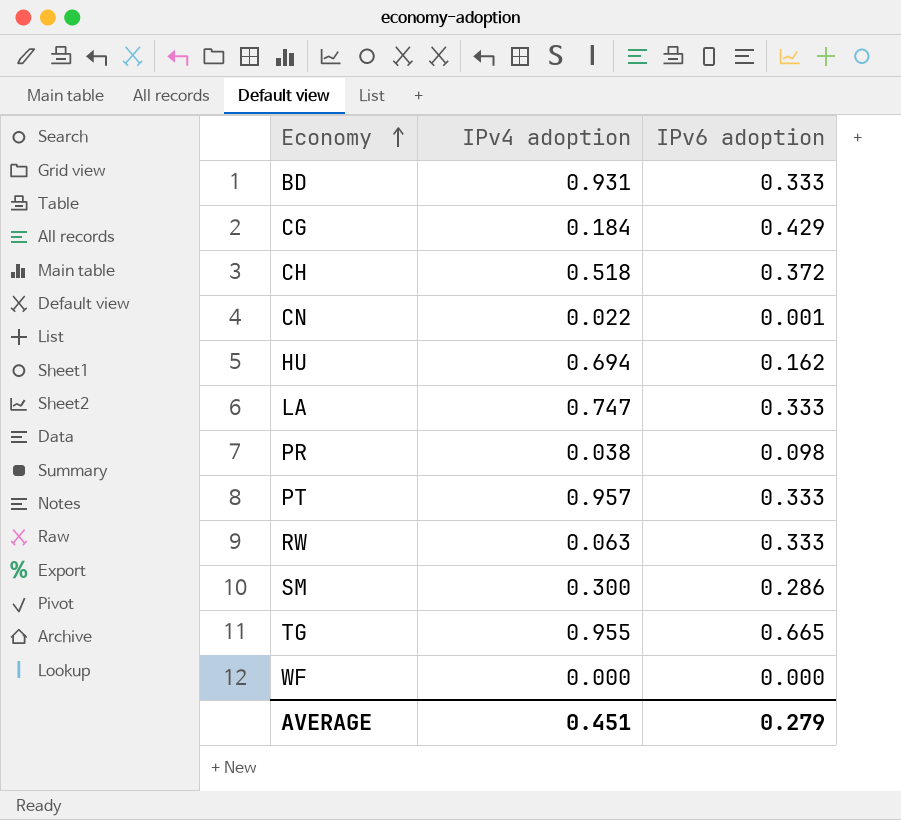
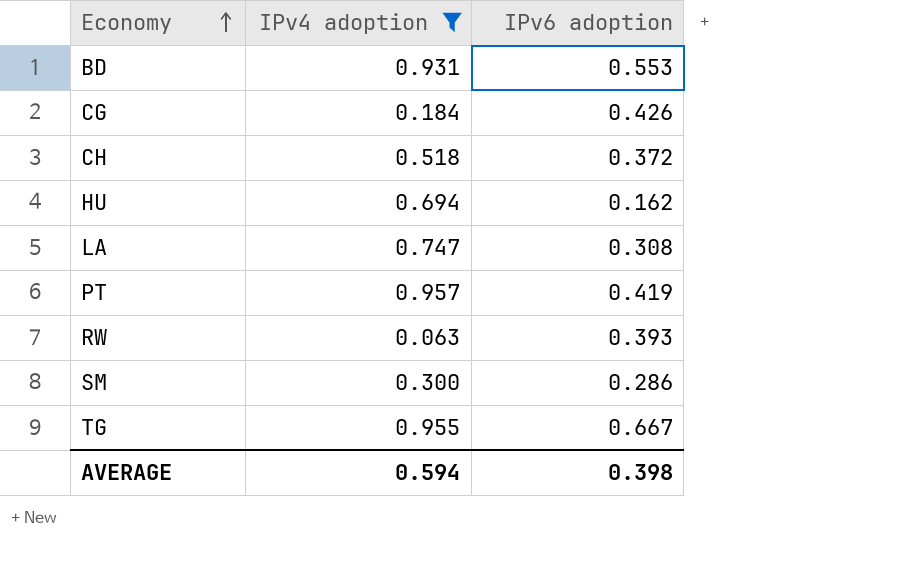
filter: none -> IPv4 adoption >= 0.063
BD | IPv6 adoption: 0.333 -> 0.553
CG | IPv6 adoption: 0.429 -> 0.426
LA | IPv6 adoption: 0.333 -> 0.308
PT | IPv6 adoption: 0.333 -> 0.419
RW | IPv6 adoption: 0.333 -> 0.393
TG | IPv6 adoption: 0.665 -> 0.667
AVERAGE | IPv4 adoption: 0.451 -> 0.594
AVERAGE | IPv6 adoption: 0.279 -> 0.398

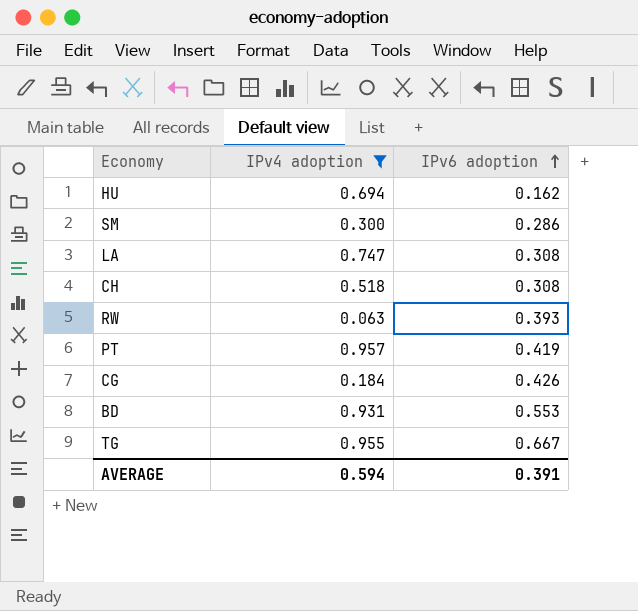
row order: Economy ascending -> IPv6 adoption ascending
CH | IPv6 adoption: 0.372 -> 0.308
AVERAGE | IPv6 adoption: 0.398 -> 0.391

